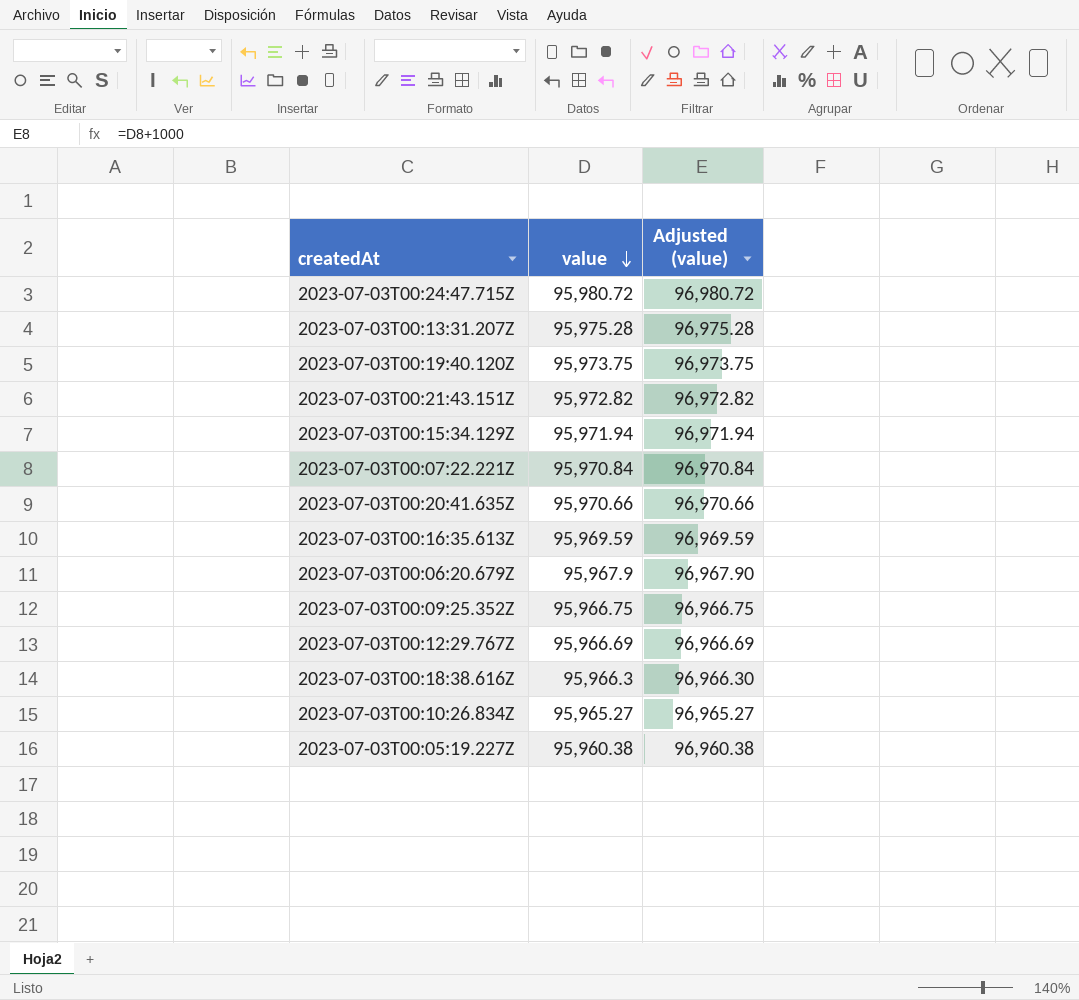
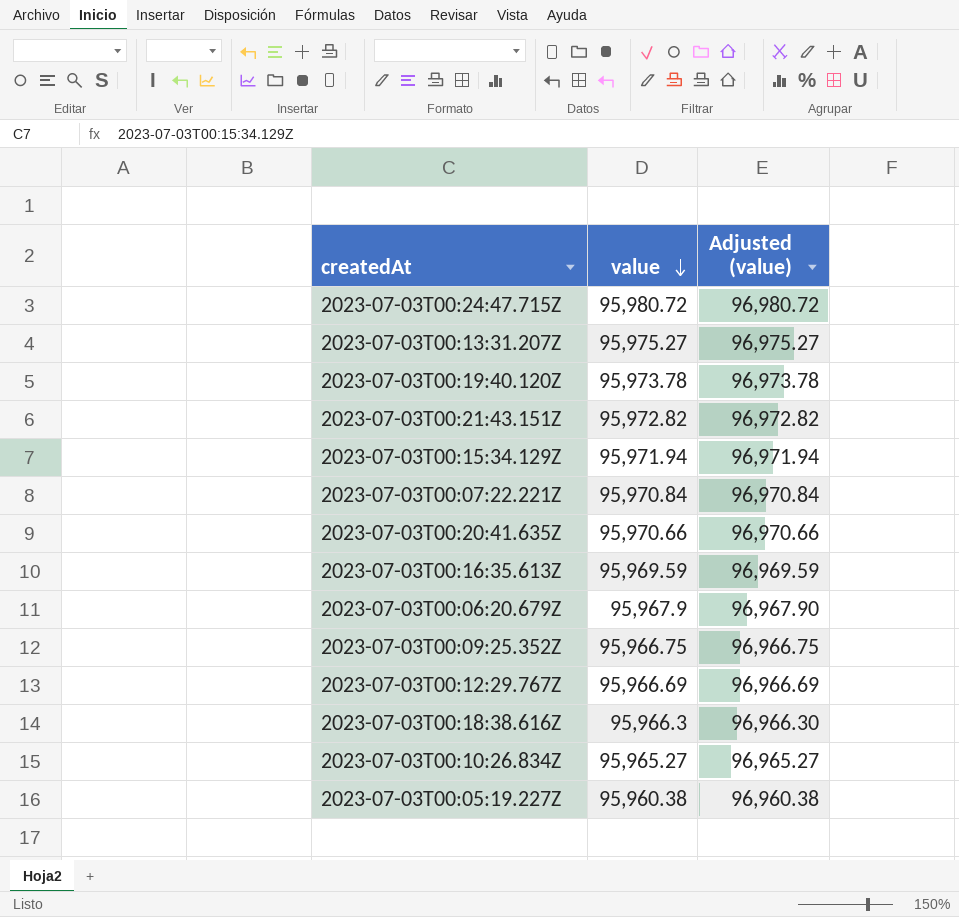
2023-07-03T00:13:31.207Z | value: 95,975.28 -> 95,975.27
2023-07-03T00:13:31.207Z | Adjusted (value): 96,975.28 -> 96,975.27
2023-07-03T00:19:40.120Z | value: 95,973.75 -> 95,973.78
2023-07-03T00:19:40.120Z | Adjusted (value): 96,973.75 -> 96,973.78

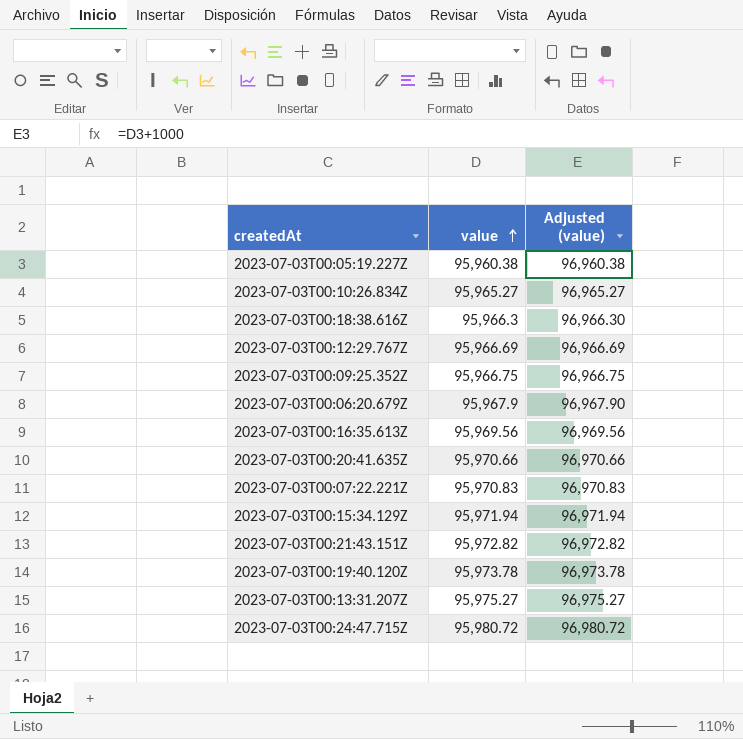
row order: value descending -> value ascending
2023-07-03T00:16:35.613Z | value: 95,969.59 -> 95,969.56
2023-07-03T00:16:35.613Z | Adjusted (value): 96,969.59 -> 96,969.56
2023-07-03T00:07:22.221Z | value: 95,970.84 -> 95,970.83
2023-07-03T00:07:22.221Z | Adjusted (value): 96,970.84 -> 96,970.83

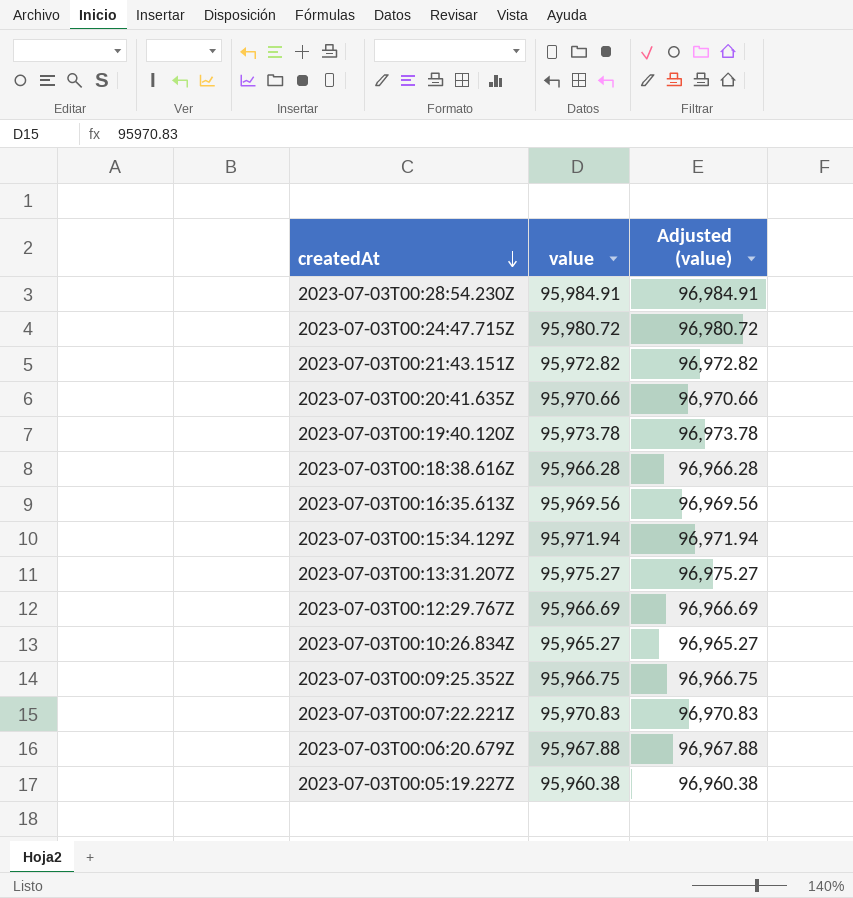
row order: value ascending -> createdAt descending
row 2023-07-03T00:28:54.230Z: none -> 95,984.91 | 96,984.91
2023-07-03T00:18:38.616Z | value: 95,966.3 -> 95,966.28
2023-07-03T00:18:38.616Z | Adjusted (value): 96,966.30 -> 96,966.28
2023-07-03T00:06:20.679Z | value: 95,967.9 -> 95,967.88
2023-07-03T00:06:20.679Z | Adjusted (value): 96,967.90 -> 96,967.88

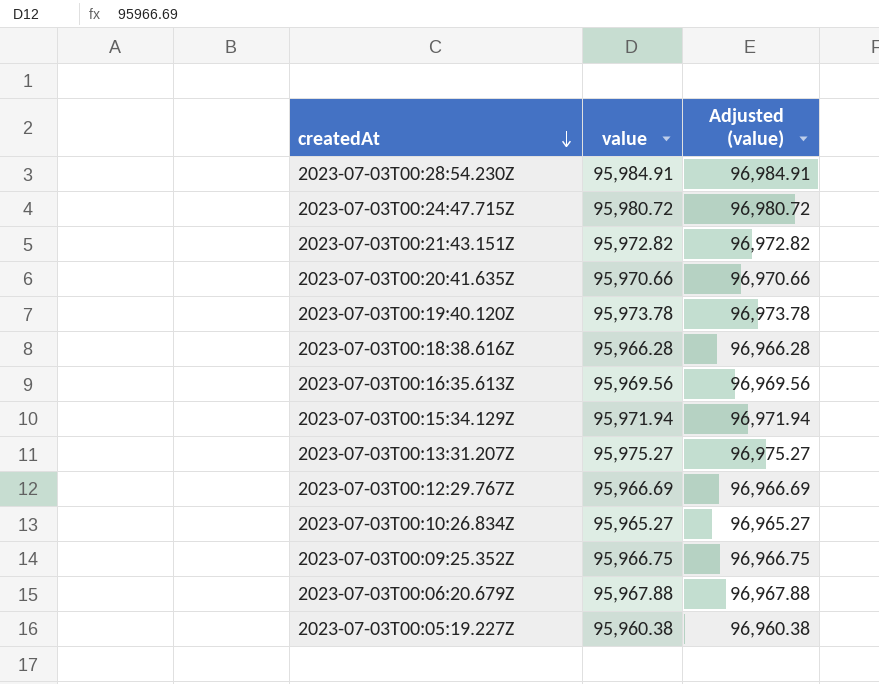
row 2023-07-03T00:07:22.221Z: 95,970.83 | 96,970.83 -> none

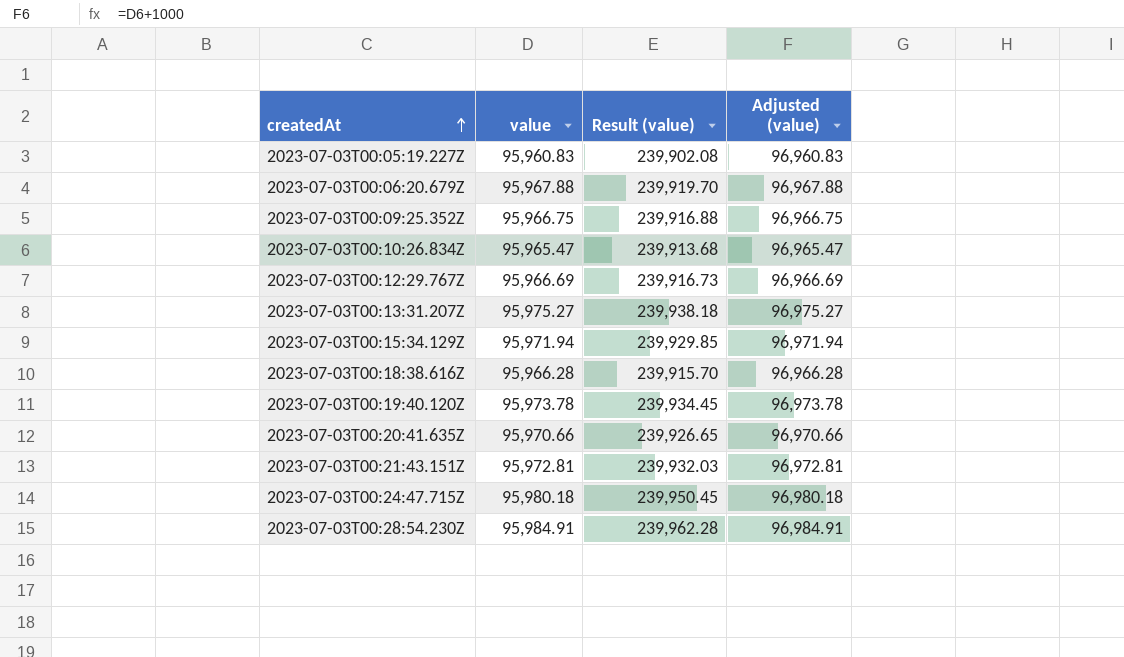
row order: createdAt descending -> createdAt ascending
column Result (value) | formula: none -> [value] * 2.5
row 2023-07-03T00:16:35.613Z: 95,969.56 | 96,969.56 -> none
2023-07-03T00:05:19.227Z | value: 95,960.38 -> 95,960.83
2023-07-03T00:05:19.227Z | Adjusted (value): 96,960.38 -> 96,960.83
2023-07-03T00:10:26.834Z | value: 95,965.27 -> 95,965.47
2023-07-03T00:10:26.834Z | Adjusted (value): 96,965.27 -> 96,965.47
2023-07-03T00:21:43.151Z | value: 95,972.82 -> 95,972.81
2023-07-03T00:21:43.151Z | Adjusted (value): 96,972.82 -> 96,972.81
2023-07-03T00:24:47.715Z | value: 95,980.72 -> 95,980.18
2023-07-03T00:24:47.715Z | Adjusted (value): 96,980.72 -> 96,980.18

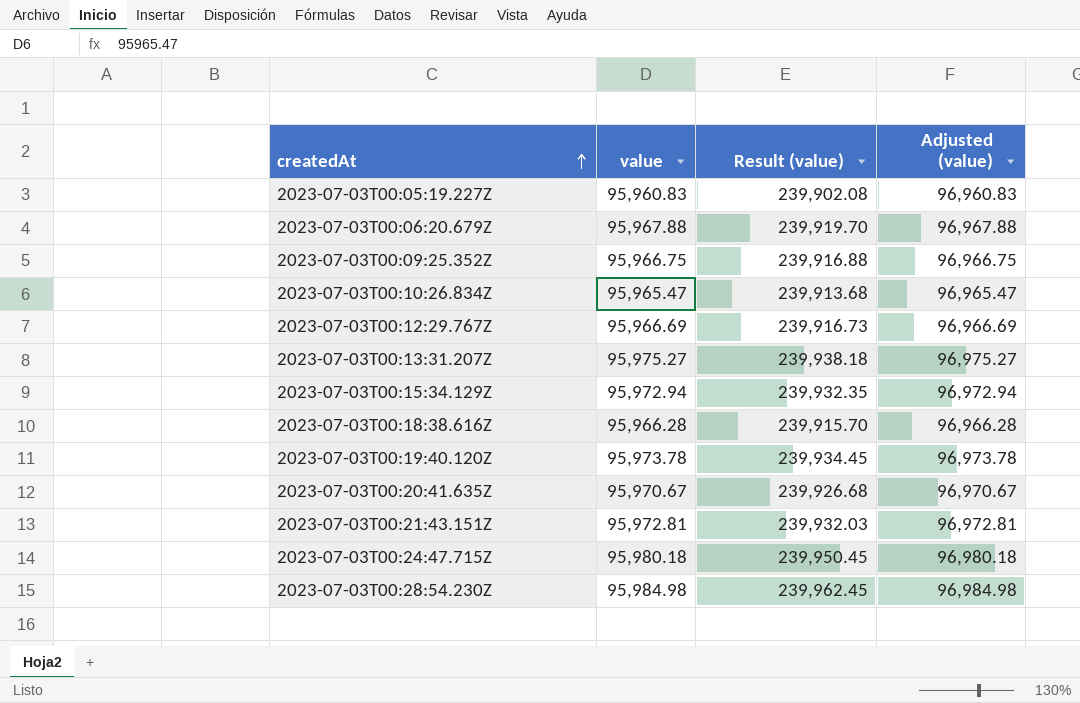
2023-07-03T00:15:34.129Z | value: 95,971.94 -> 95,972.94
2023-07-03T00:15:34.129Z | Result (value): 239,929.85 -> 239,932.35
2023-07-03T00:15:34.129Z | Adjusted (value): 96,971.94 -> 96,972.94
2023-07-03T00:20:41.635Z | value: 95,970.66 -> 95,970.67
2023-07-03T00:20:41.635Z | Result (value): 239,926.65 -> 239,926.68
2023-07-03T00:20:41.635Z | Adjusted (value): 96,970.66 -> 96,970.67
2023-07-03T00:28:54.230Z | value: 95,984.91 -> 95,984.98
2023-07-03T00:28:54.230Z | Result (value): 239,962.28 -> 239,962.45
2023-07-03T00:28:54.230Z | Adjusted (value): 96,984.91 -> 96,984.98

